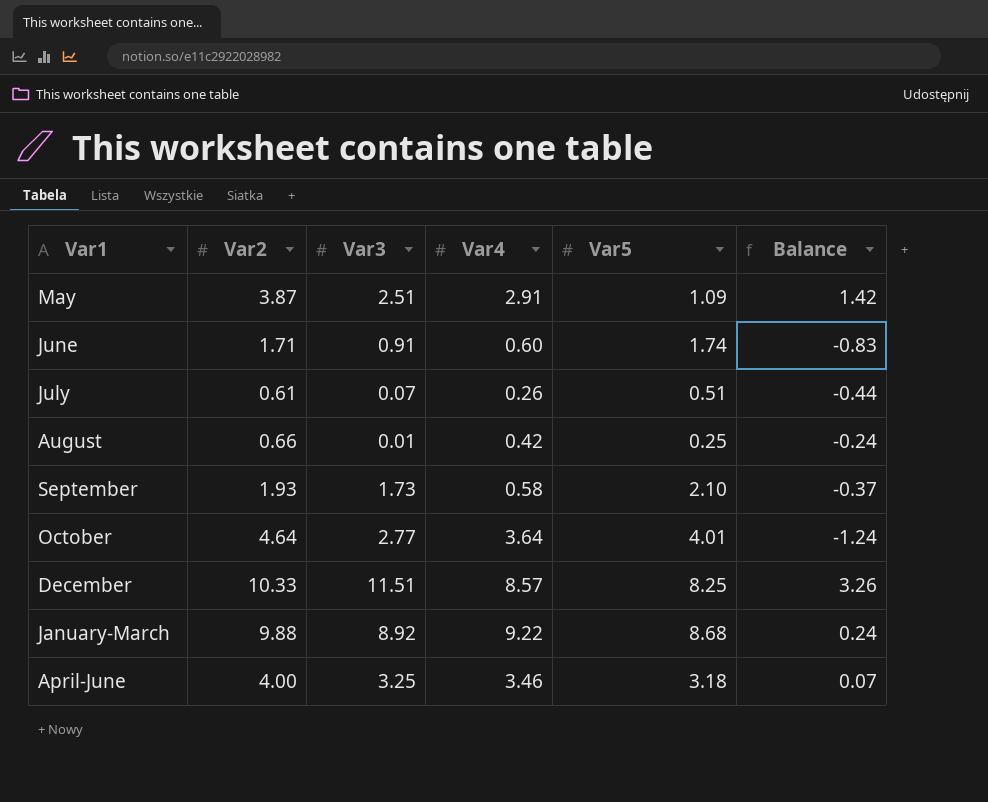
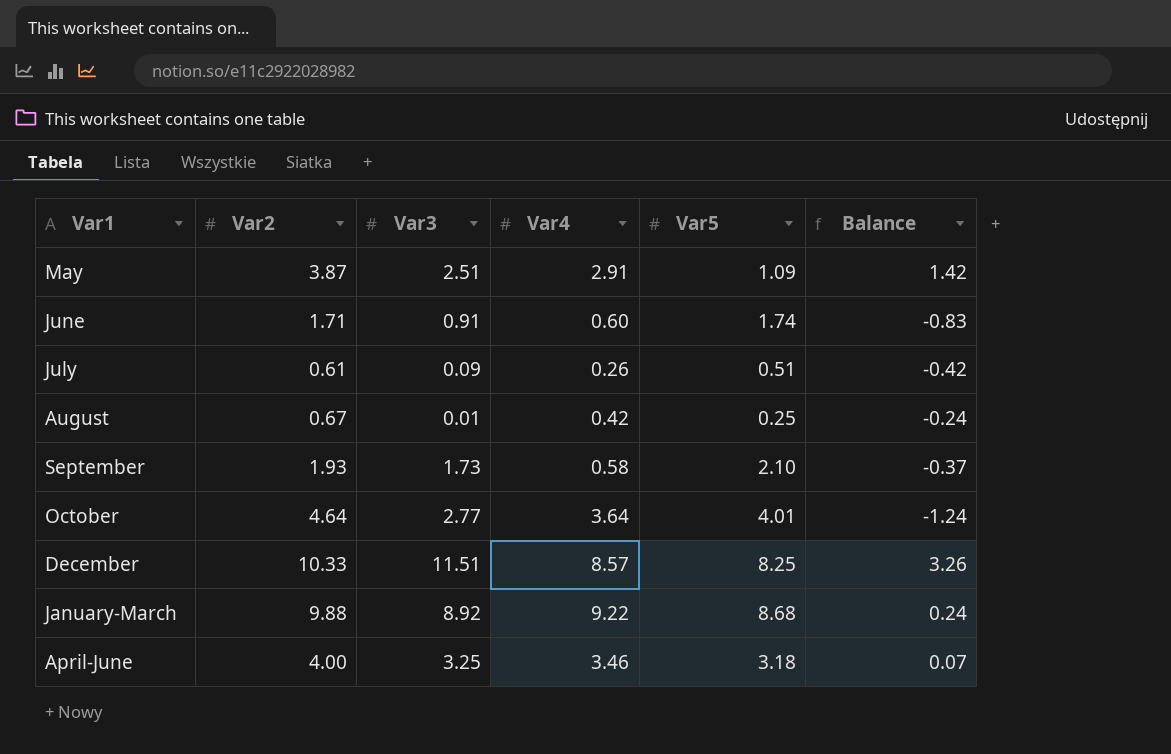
July | Var3: 0.07 -> 0.09
July | Balance: -0.44 -> -0.42
August | Var2: 0.66 -> 0.67

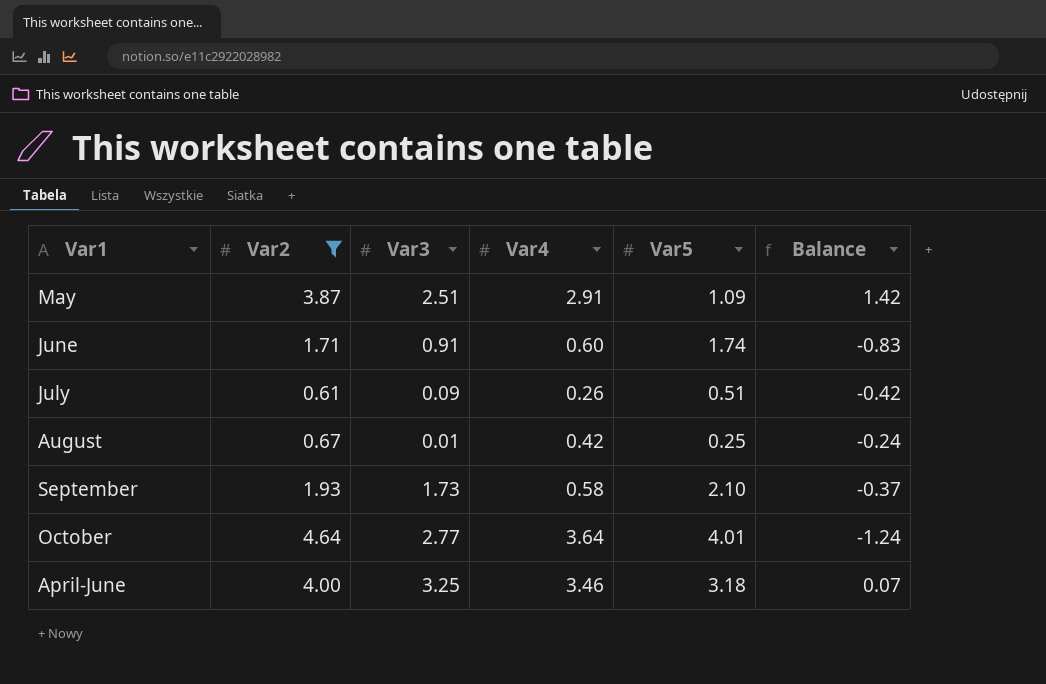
filter: none -> Var2 <= 4.64

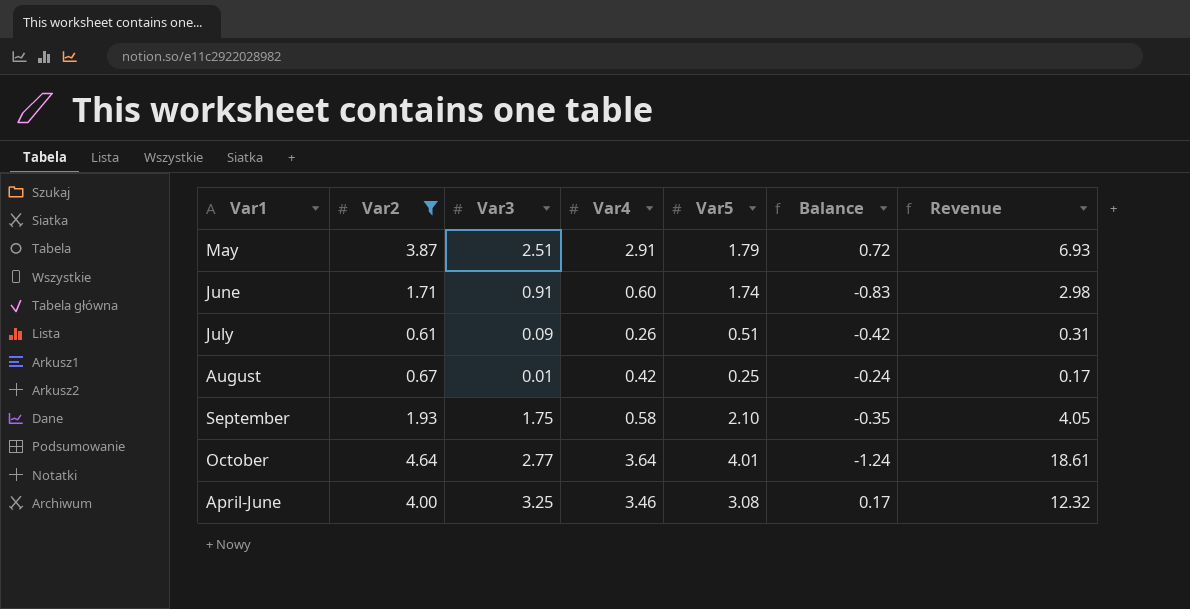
column Revenue | formula: none -> [Var2] * [Var5]
May | Var5: 1.09 -> 1.79
May | Balance: 1.42 -> 0.72
September | Var3: 1.73 -> 1.75
September | Balance: -0.37 -> -0.35
April-June | Var5: 3.18 -> 3.08
April-June | Balance: 0.07 -> 0.17

